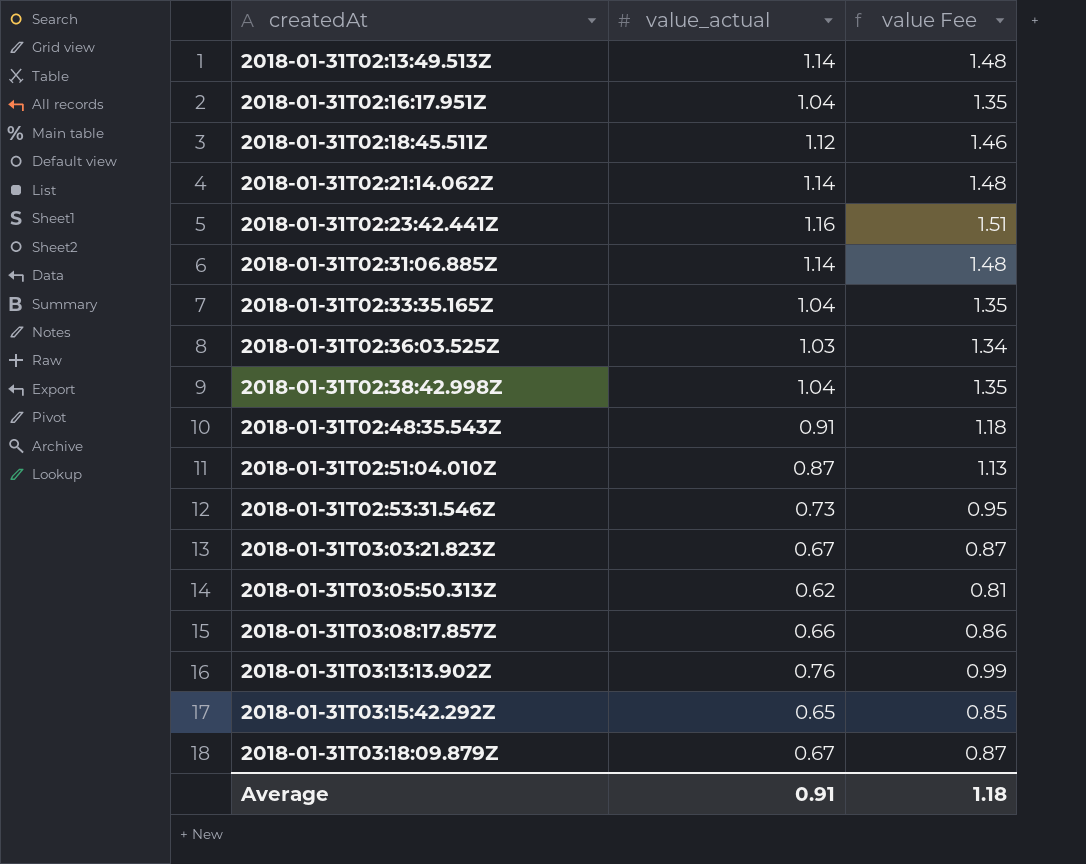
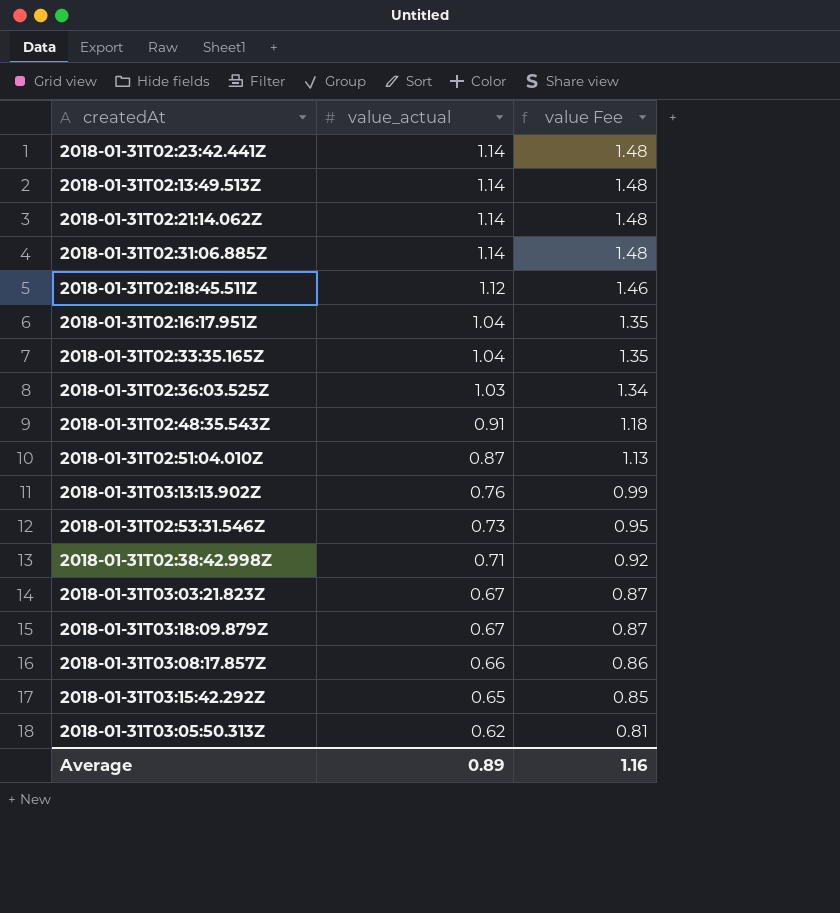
row order: createdAt ascending -> value_actual descending
2018-01-31T02:23:42.441Z | value_actual: 1.16 -> 1.14
2018-01-31T02:23:42.441Z | value Fee: 1.51 -> 1.48
2018-01-31T02:38:42.998Z | value_actual: 1.04 -> 0.71
2018-01-31T02:38:42.998Z | value Fee: 1.35 -> 0.92
Average | value_actual: 0.91 -> 0.89
Average | value Fee: 1.18 -> 1.16

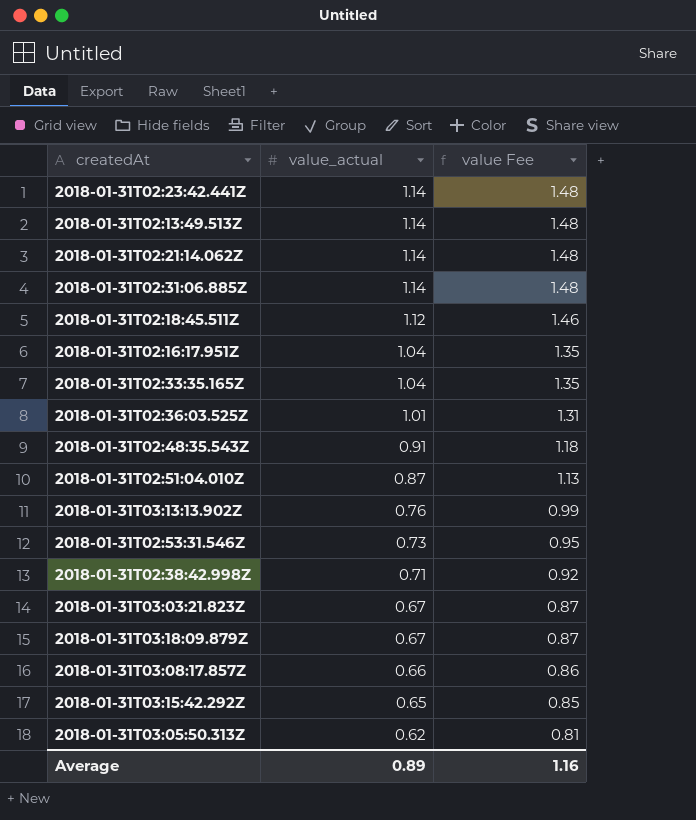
2018-01-31T02:36:03.525Z | value_actual: 1.03 -> 1.01
2018-01-31T02:36:03.525Z | value Fee: 1.34 -> 1.31

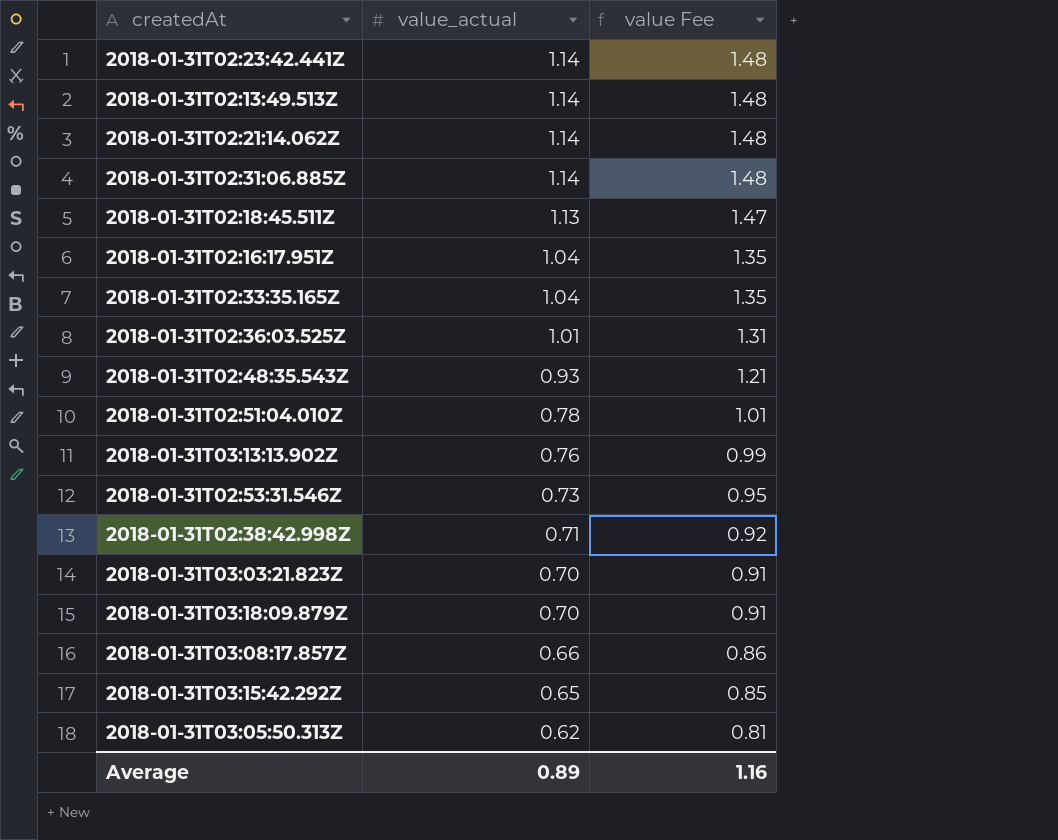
2018-01-31T02:18:45.511Z | value_actual: 1.12 -> 1.13
2018-01-31T02:18:45.511Z | value Fee: 1.46 -> 1.47
2018-01-31T02:48:35.543Z | value_actual: 0.91 -> 0.93
2018-01-31T02:48:35.543Z | value Fee: 1.18 -> 1.21
2018-01-31T02:51:04.010Z | value_actual: 0.87 -> 0.78
2018-01-31T02:51:04.010Z | value Fee: 1.13 -> 1.01
2018-01-31T03:03:21.823Z | value_actual: 0.67 -> 0.70
2018-01-31T03:03:21.823Z | value Fee: 0.87 -> 0.91
2018-01-31T03:18:09.879Z | value_actual: 0.67 -> 0.70
2018-01-31T03:18:09.879Z | value Fee: 0.87 -> 0.91

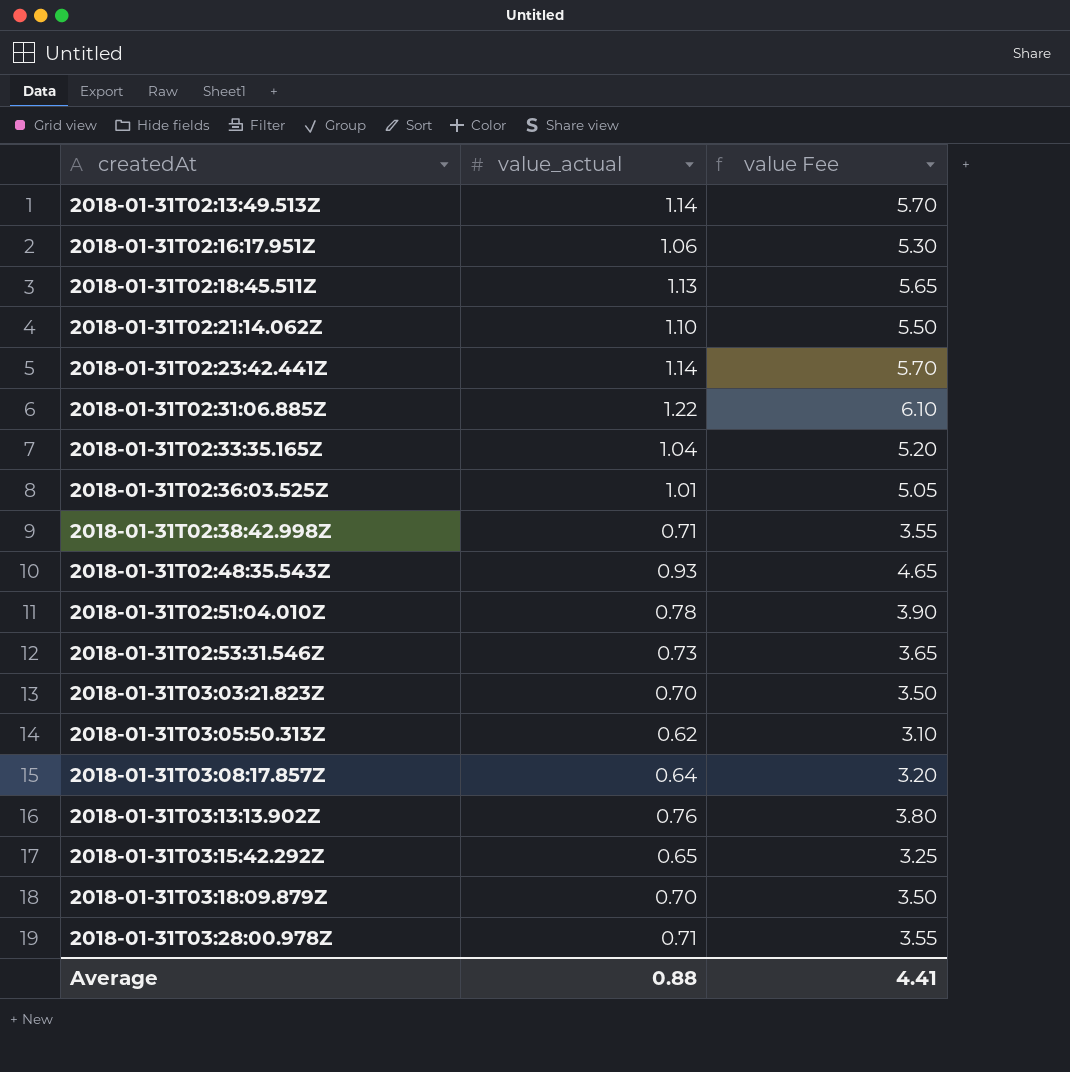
row order: value_actual descending -> createdAt ascending
column value Fee | formula: [value_actual] * 1.3 -> [value_actual] * 5
2018-01-31T02:16:17.951Z | value_actual: 1.04 -> 1.06
2018-01-31T02:21:14.062Z | value_actual: 1.14 -> 1.10
2018-01-31T02:31:06.885Z | value_actual: 1.14 -> 1.22
2018-01-31T03:08:17.857Z | value_actual: 0.66 -> 0.64
row 2018-01-31T03:28:00.978Z: none -> 0.71 | 3.55
Average | value_actual: 0.89 -> 0.88
Average | value Fee: 1.16 -> 4.41

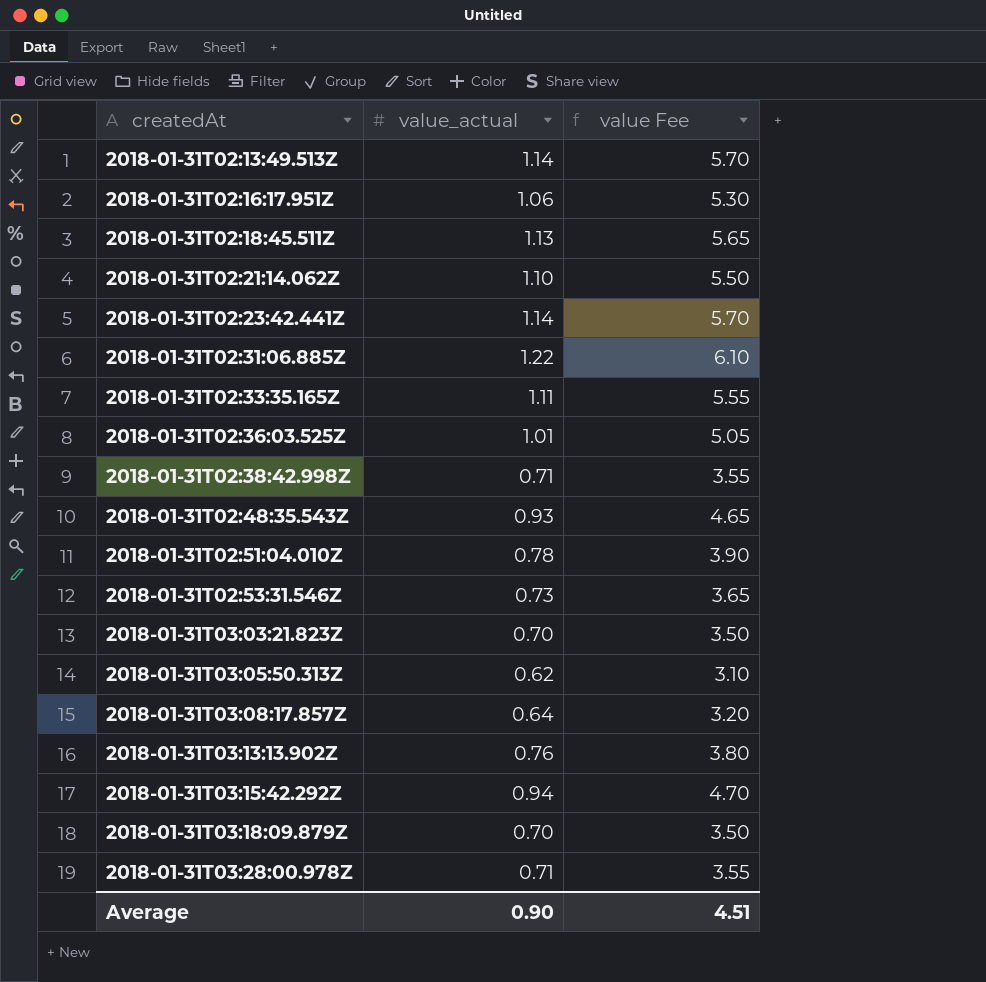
2018-01-31T02:33:35.165Z | value_actual: 1.04 -> 1.11
2018-01-31T02:33:35.165Z | value Fee: 5.20 -> 5.55
2018-01-31T03:15:42.292Z | value_actual: 0.65 -> 0.94
2018-01-31T03:15:42.292Z | value Fee: 3.25 -> 4.70
Average | value_actual: 0.88 -> 0.90
Average | value Fee: 4.41 -> 4.51

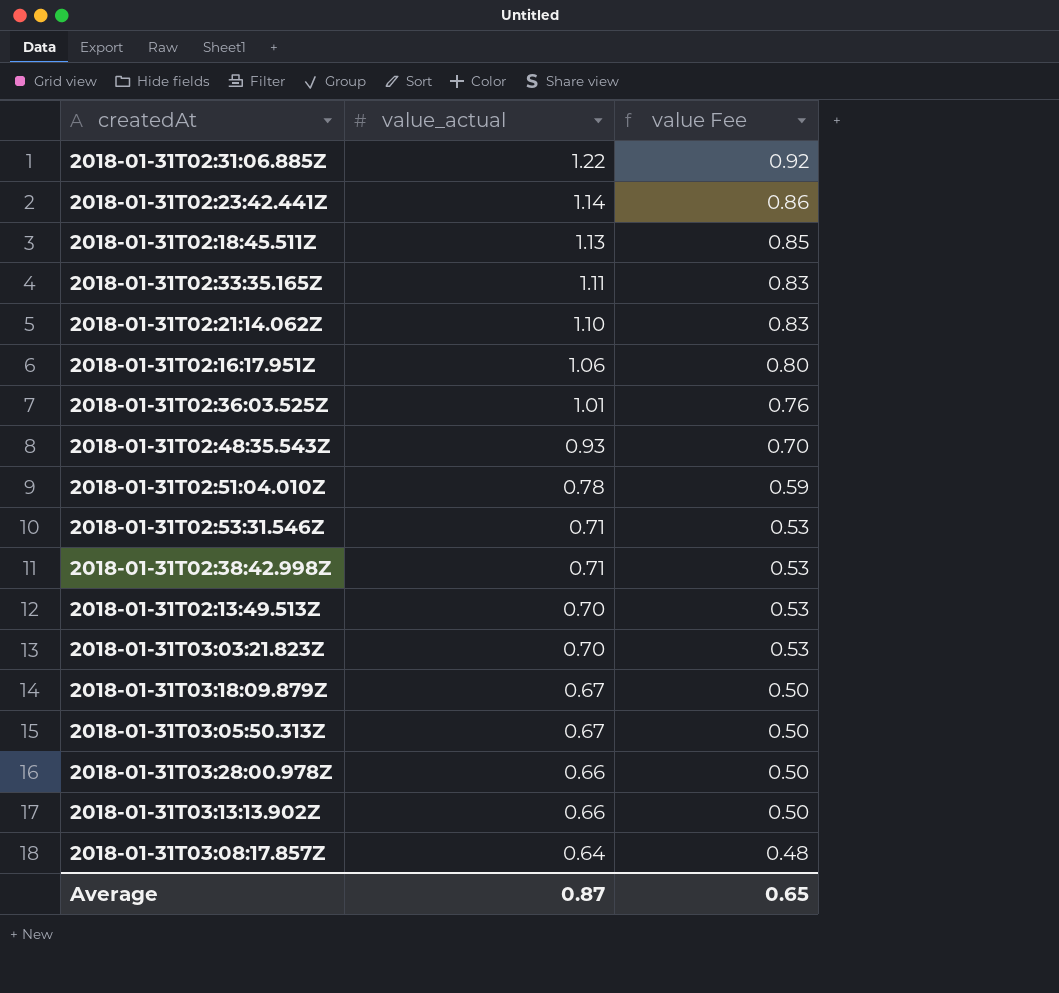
row order: createdAt ascending -> value_actual descending
column value Fee | formula: [value_actual] * 5 -> [value_actual] * 0.75
row 2018-01-31T03:15:42.292Z: 0.94 | 4.70 -> none
2018-01-31T02:53:31.546Z | value_actual: 0.73 -> 0.71
2018-01-31T02:13:49.513Z | value_actual: 1.14 -> 0.70
2018-01-31T03:18:09.879Z | value_actual: 0.70 -> 0.67
2018-01-31T03:05:50.313Z | value_actual: 0.62 -> 0.67
2018-01-31T03:28:00.978Z | value_actual: 0.71 -> 0.66
2018-01-31T03:13:13.902Z | value_actual: 0.76 -> 0.66
Average | value_actual: 0.90 -> 0.87
Average | value Fee: 4.51 -> 0.65

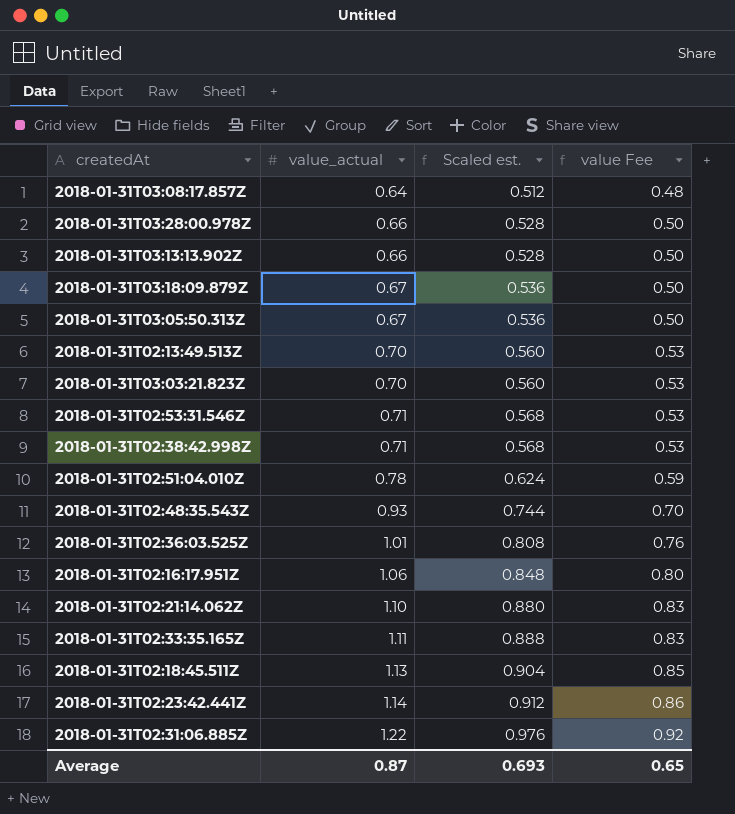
row order: value_actual descending -> value_actual ascending
column Scaled est. | formula: none -> [value_actual] * 0.8

